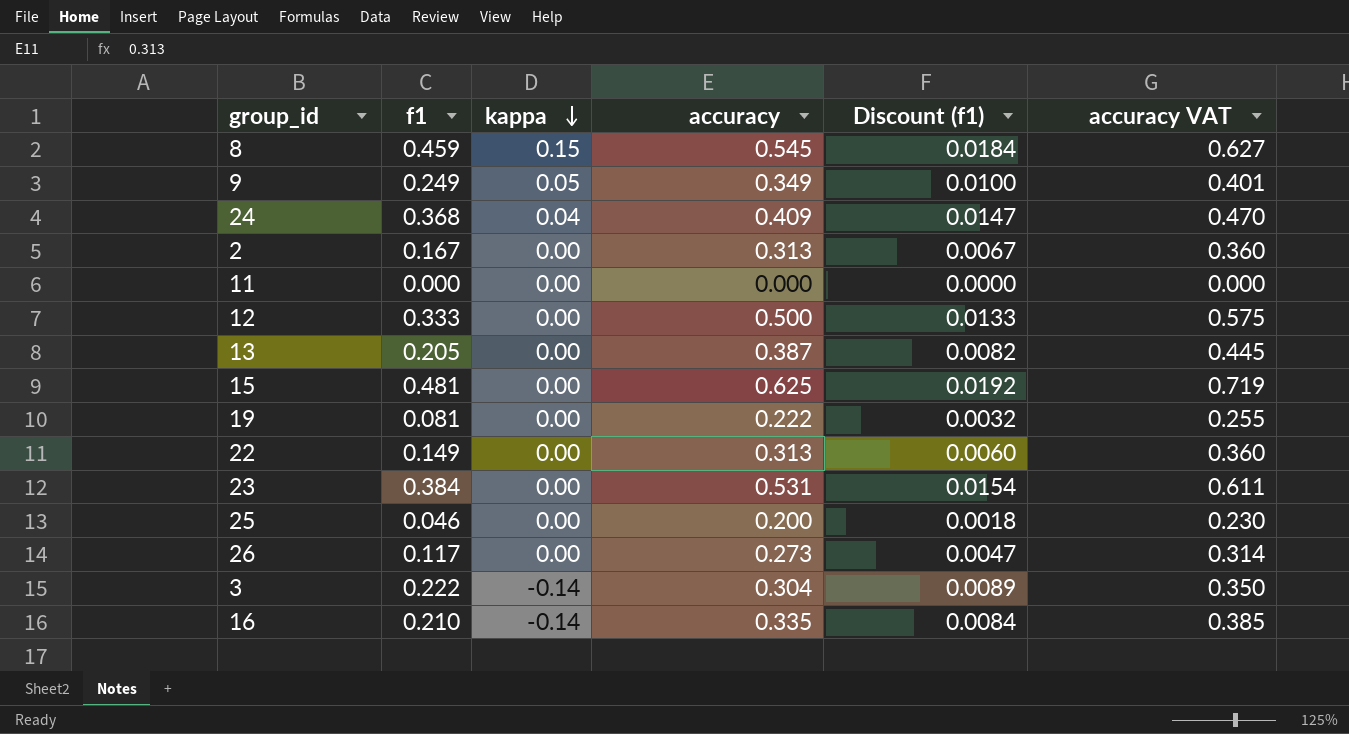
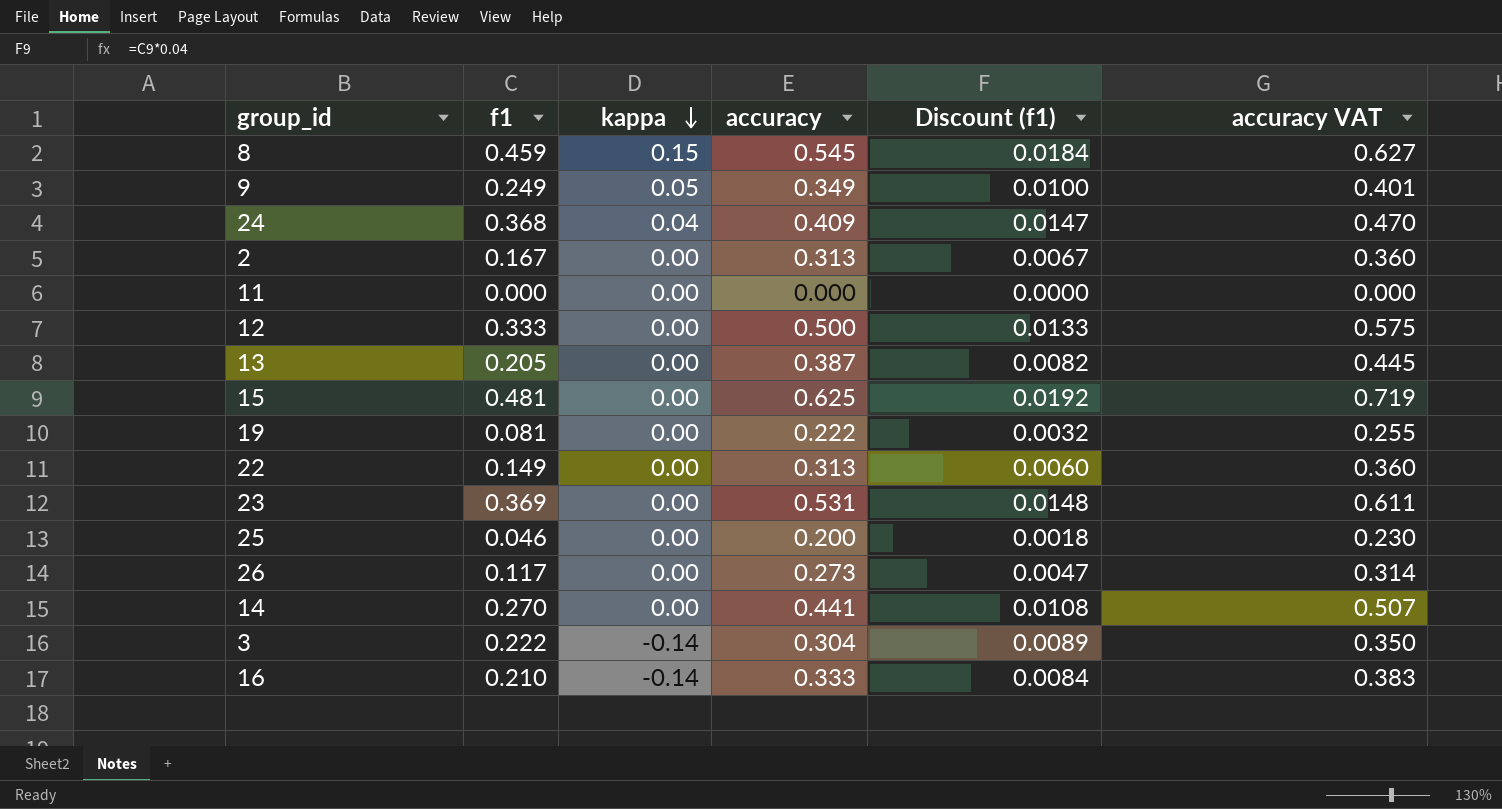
23 | f1: 0.384 -> 0.369
23 | Discount (f1): 0.0154 -> 0.0148
row 14: none -> 0.270 | 0.00 | 0.441 | 0.0108 | 0.507
16 | accuracy: 0.335 -> 0.333
16 | accuracy VAT: 0.385 -> 0.383

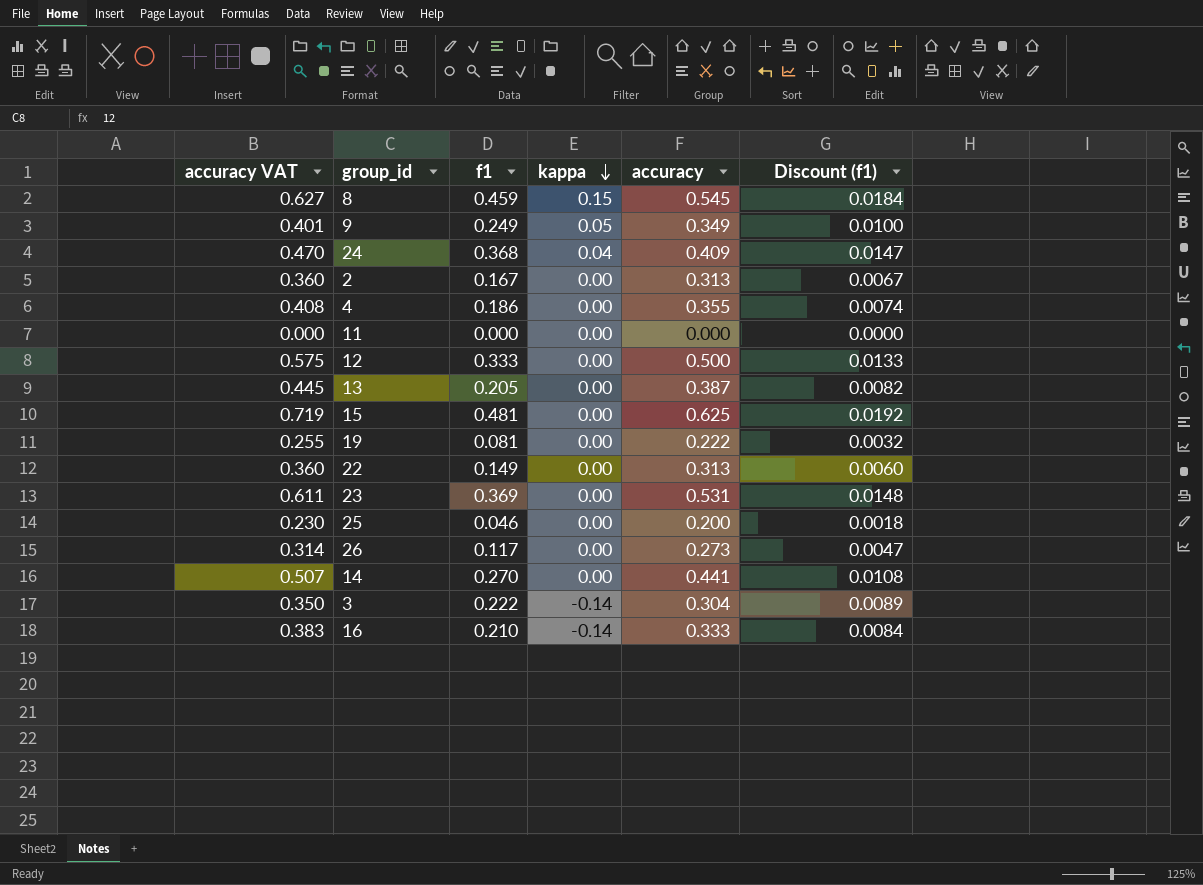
column accuracy VAT | position: 6 -> 1
row 4: none -> 0.408 | 0.186 | 0.00 | 0.355 | 0.0074

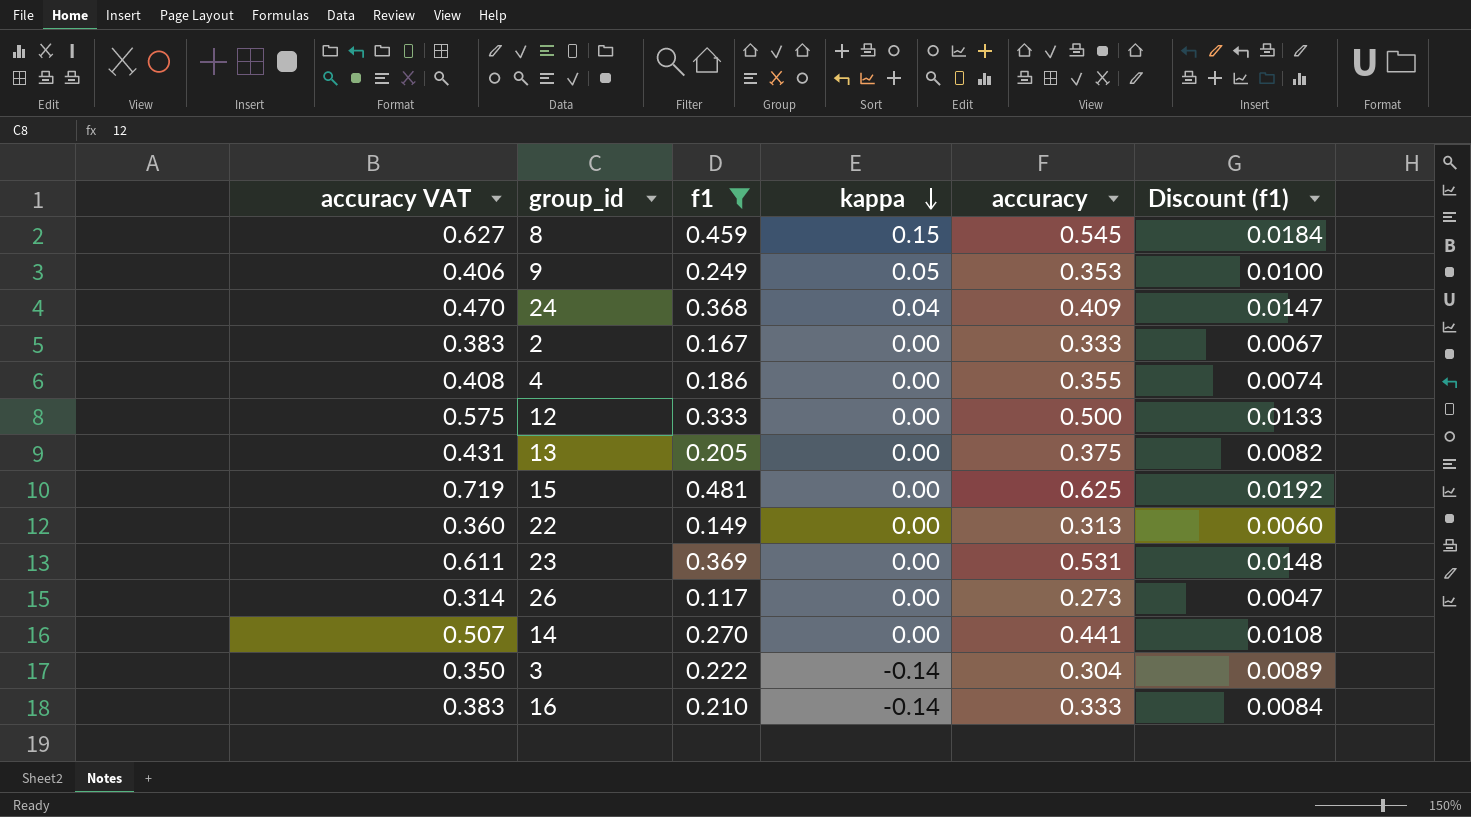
filter: none -> f1 >= 0.117
9 | accuracy VAT: 0.401 -> 0.406
9 | accuracy: 0.349 -> 0.353
2 | accuracy VAT: 0.360 -> 0.383
2 | accuracy: 0.313 -> 0.333
13 | accuracy VAT: 0.445 -> 0.431
13 | accuracy: 0.387 -> 0.375

